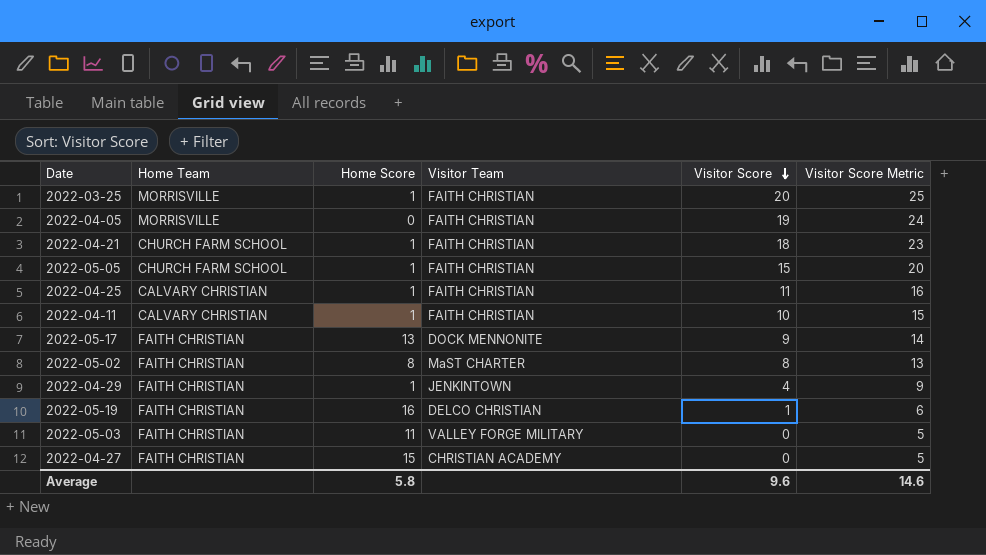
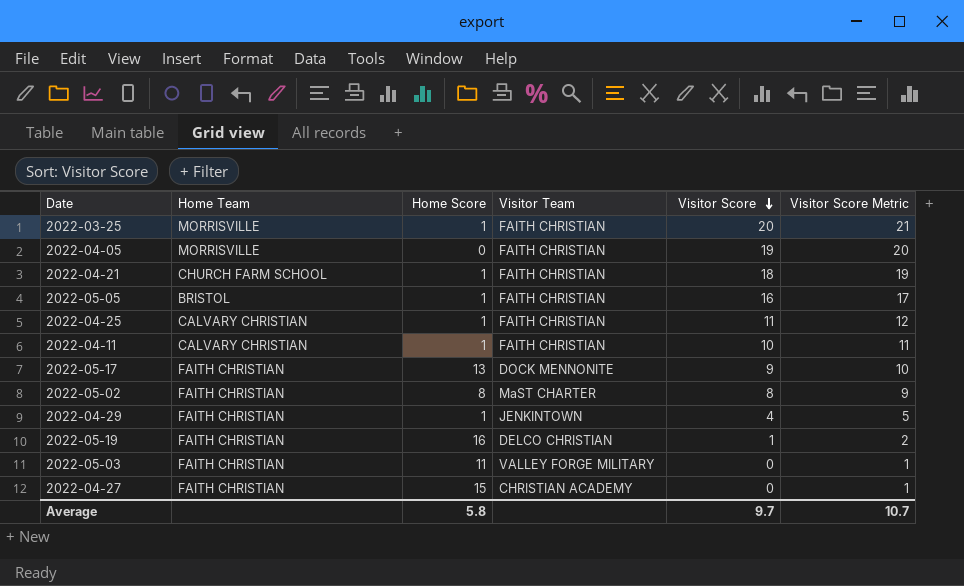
column Visitor Score Metric | formula: [Visitor Score] + 5 -> [Visitor Score] + 1
2022-05-05 | Home Team: CHURCH FARM SCHOOL -> BRISTOL
2022-05-05 | Visitor Score: 15 -> 16
Average | Visitor Score: 9.6 -> 9.7
Average | Visitor Score Metric: 14.6 -> 10.7

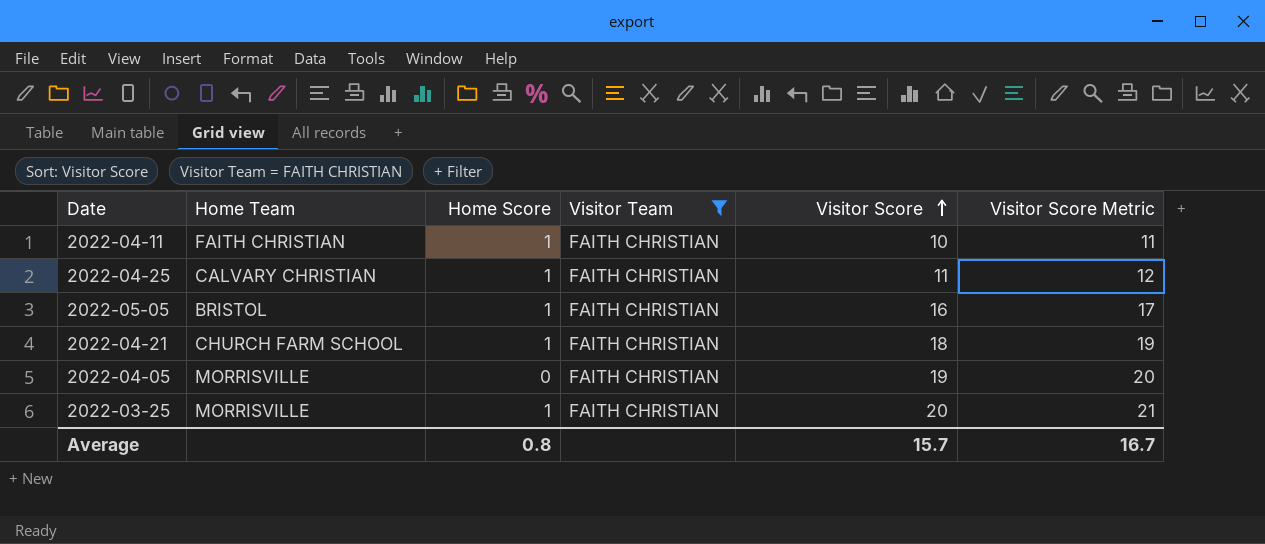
filter: none -> Visitor Team = FAITH CHRISTIAN
row order: Visitor Score descending -> Visitor Score ascending
2022-04-11 | Home Team: CALVARY CHRISTIAN -> FAITH CHRISTIAN
Average | Home Score: 5.8 -> 0.8
Average | Visitor Score: 9.7 -> 15.7
Average | Visitor Score Metric: 10.7 -> 16.7

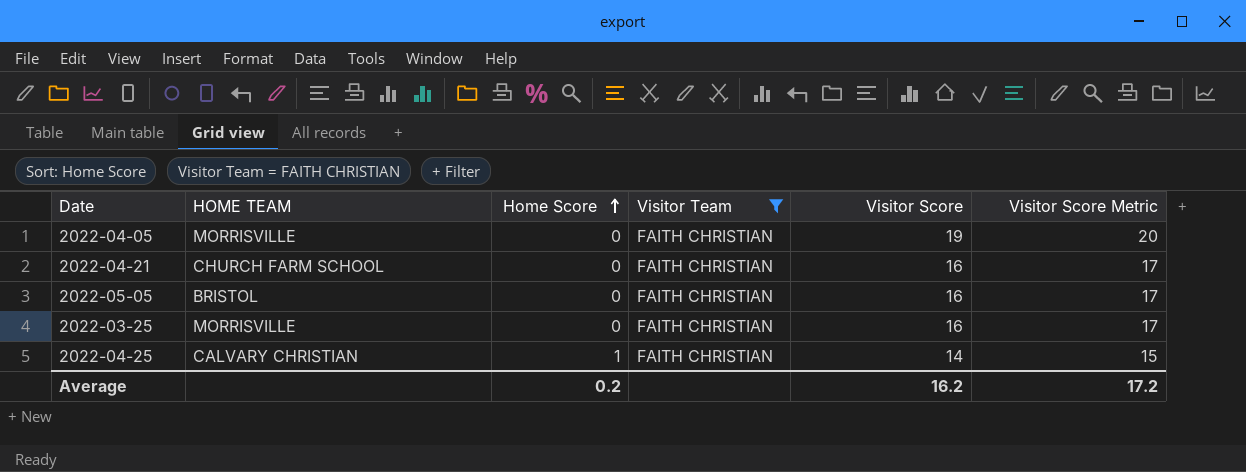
row order: Visitor Score ascending -> Home Score ascending
column name: Home Team -> HOME TEAM
row 2022-04-11: FAITH CHRISTIAN | 1 | FAITH CHRISTIAN | 10 | 11 -> none
2022-04-21 | Home Score: 1 -> 0
2022-04-21 | Visitor Score: 18 -> 16
2022-04-21 | Visitor Score Metric: 19 -> 17
2022-05-05 | Home Score: 1 -> 0
2022-03-25 | Home Score: 1 -> 0
2022-03-25 | Visitor Score: 20 -> 16
2022-03-25 | Visitor Score Metric: 21 -> 17
2022-04-25 | Visitor Score: 11 -> 14
2022-04-25 | Visitor Score Metric: 12 -> 15
Average | Home Score: 0.8 -> 0.2
Average | Visitor Score: 15.7 -> 16.2
Average | Visitor Score Metric: 16.7 -> 17.2

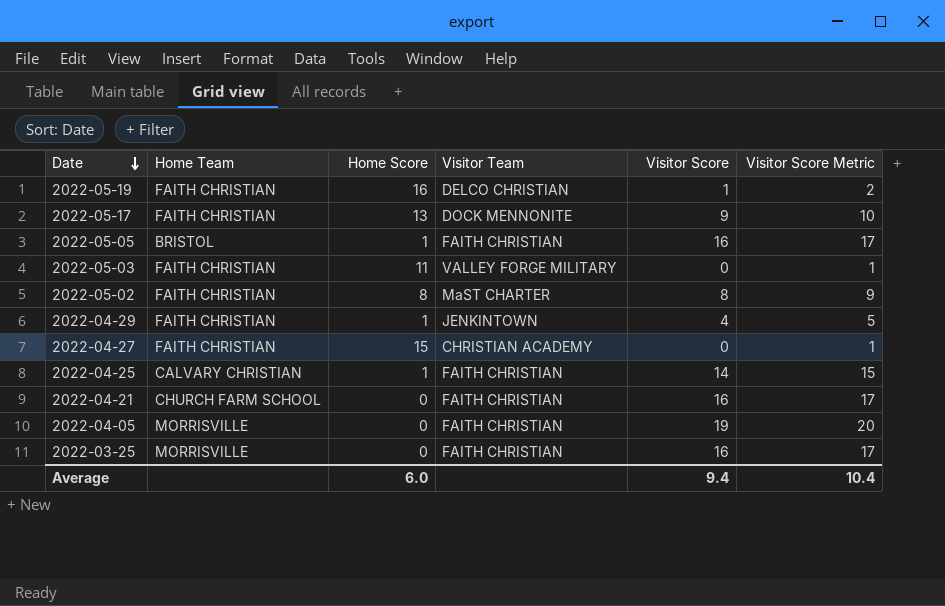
filter: Visitor Team = FAITH CHRISTIAN -> none
row order: Home Score ascending -> Date descending
column name: HOME TEAM -> Home Team
2022-05-05 | Home Score: 0 -> 1
Average | Home Score: 0.2 -> 6.0
Average | Visitor Score: 16.2 -> 9.4
Average | Visitor Score Metric: 17.2 -> 10.4

